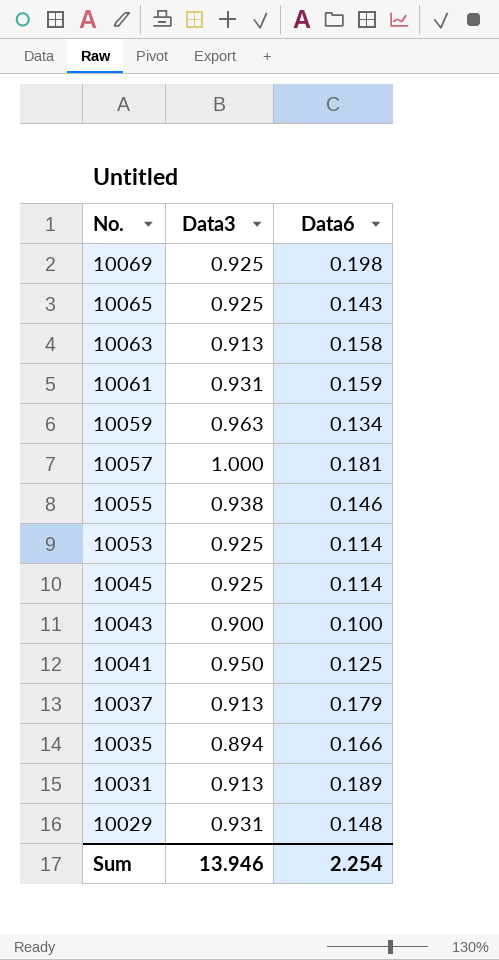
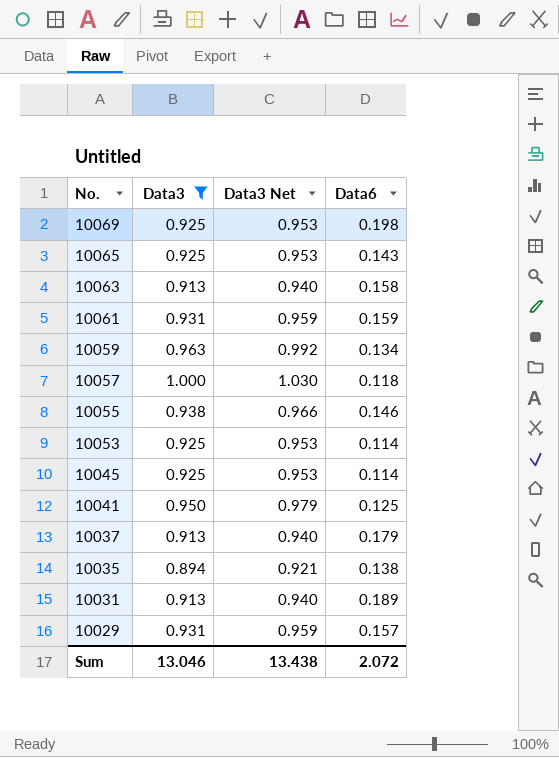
filter: none -> Data3 != 0.900
column Data3 Net | formula: none -> [Data3] * 1.03
10057 | Data6: 0.181 -> 0.118
10035 | Data6: 0.166 -> 0.138
10029 | Data6: 0.148 -> 0.157
Sum | Data3: 13.946 -> 13.046
Sum | Data6: 2.254 -> 2.072

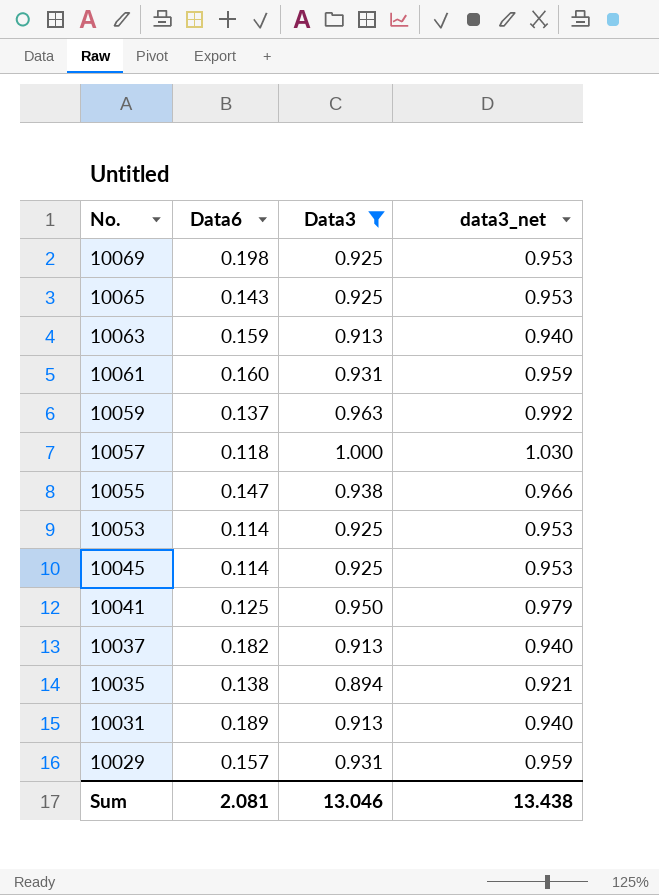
column Data6 | position: 4 -> 2
column name: Data3 Net -> data3_net
10063 | Data6: 0.158 -> 0.159
10061 | Data6: 0.159 -> 0.160
10059 | Data6: 0.134 -> 0.137
10055 | Data6: 0.146 -> 0.147
10037 | Data6: 0.179 -> 0.182
Sum | Data6: 2.072 -> 2.081

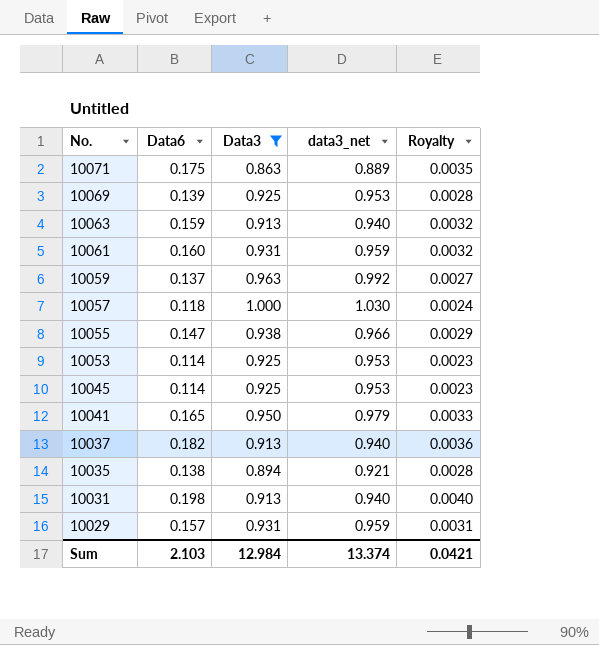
column Royalty | formula: none -> [Data6] * 0.02
row 10065: 0.143 | 0.925 | 0.953 -> none
row 10071: none -> 0.175 | 0.863 | 0.889 | 0.0035
10069 | Data6: 0.198 -> 0.139
10041 | Data6: 0.125 -> 0.165
10031 | Data6: 0.189 -> 0.198
Sum | Data6: 2.081 -> 2.103
Sum | Data3: 13.046 -> 12.984
Sum | data3_net: 13.438 -> 13.374

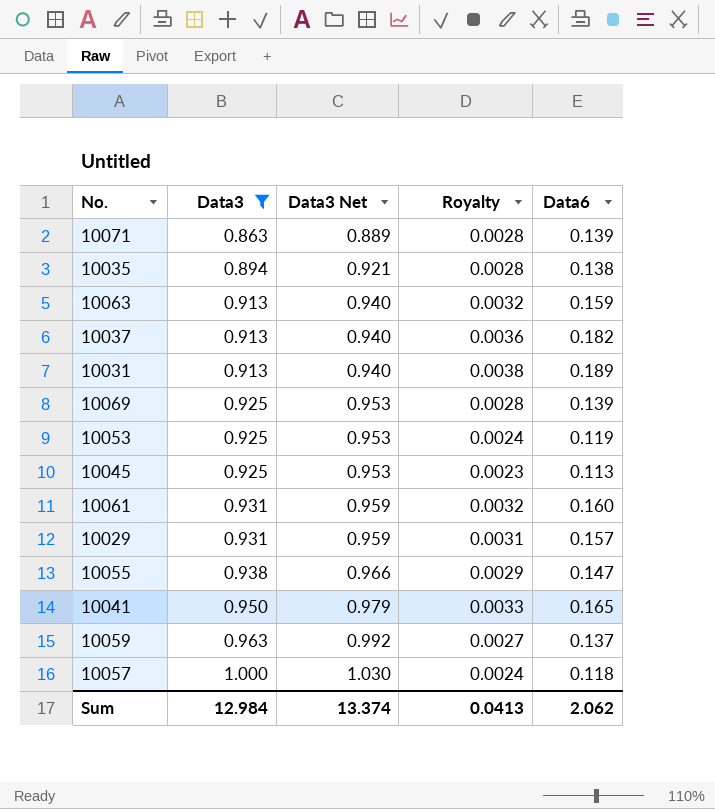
row order: No. descending -> Data3 ascending
column name: data3_net -> Data3 Net
column Data6 | position: 2 -> 5
10071 | Royalty: 0.0035 -> 0.0028
10071 | Data6: 0.175 -> 0.139
10031 | Royalty: 0.0040 -> 0.0038
10031 | Data6: 0.198 -> 0.189
10053 | Royalty: 0.0023 -> 0.0024
10053 | Data6: 0.114 -> 0.119
10045 | Data6: 0.114 -> 0.113
Sum | Royalty: 0.0421 -> 0.0413
Sum | Data6: 2.103 -> 2.062

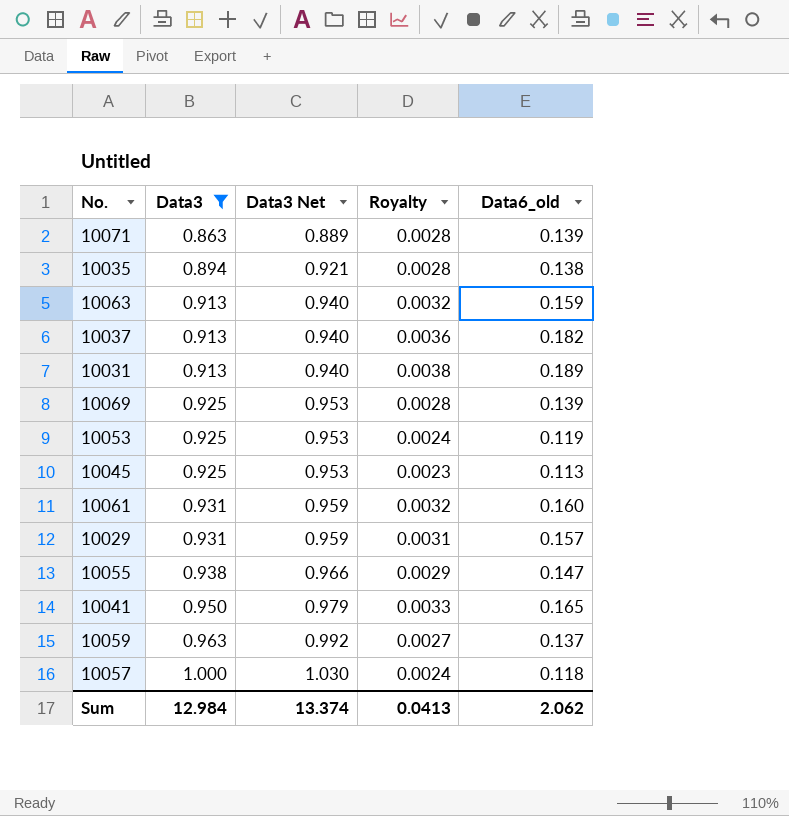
column name: Data6 -> Data6_old

